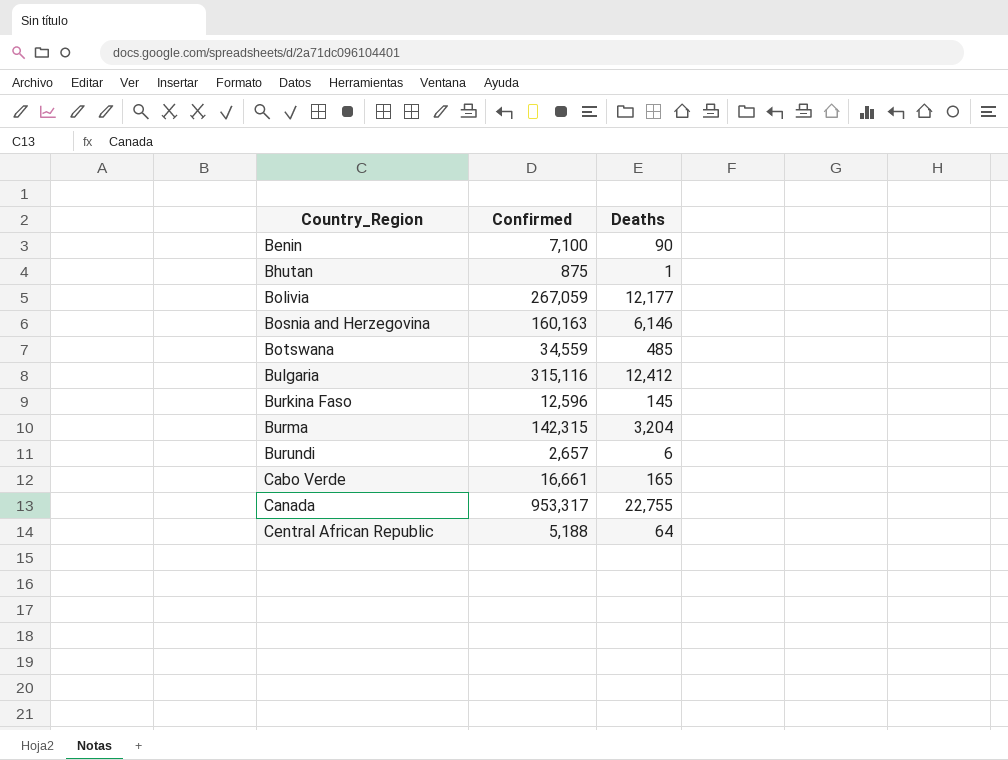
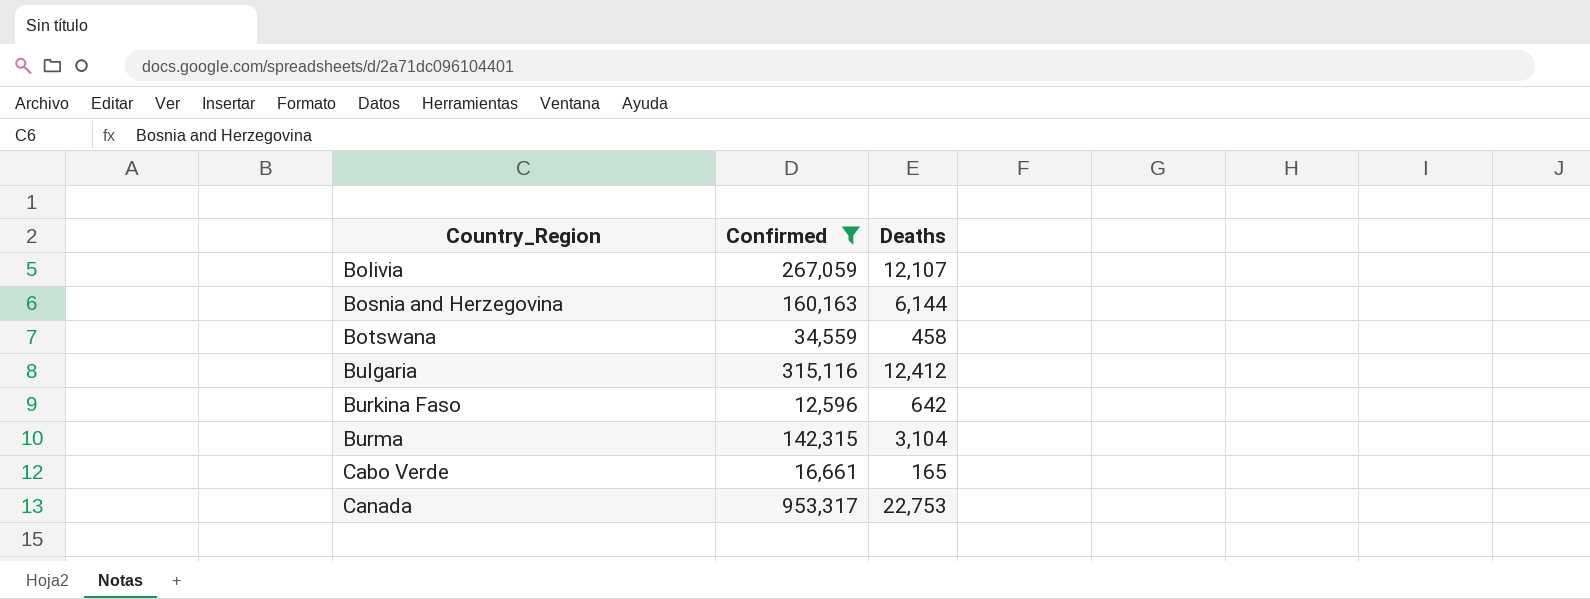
filter: none -> Confirmed >= 12,596
Bolivia | Deaths: 12,177 -> 12,107
Bosnia and Herzegovina | Deaths: 6,146 -> 6,144
Botswana | Deaths: 485 -> 458
Burkina Faso | Deaths: 145 -> 642
Burma | Deaths: 3,204 -> 3,104
Canada | Deaths: 22,755 -> 22,753

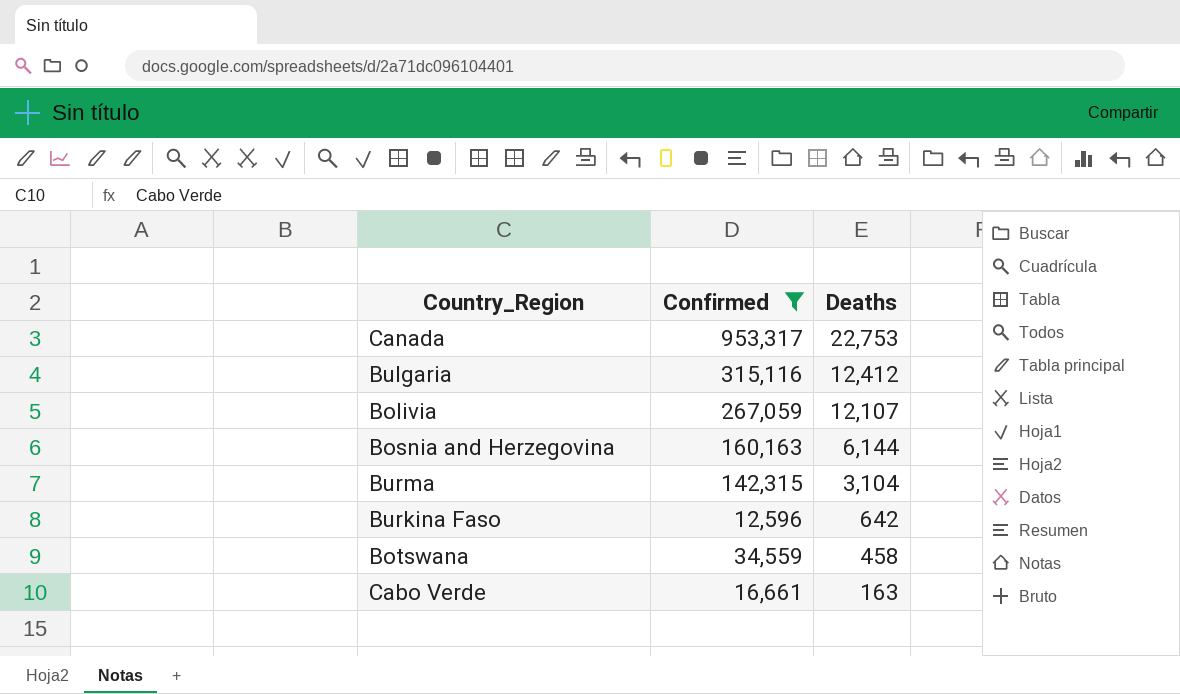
row order: Country_Region ascending -> Deaths descending
Cabo Verde | Deaths: 165 -> 163

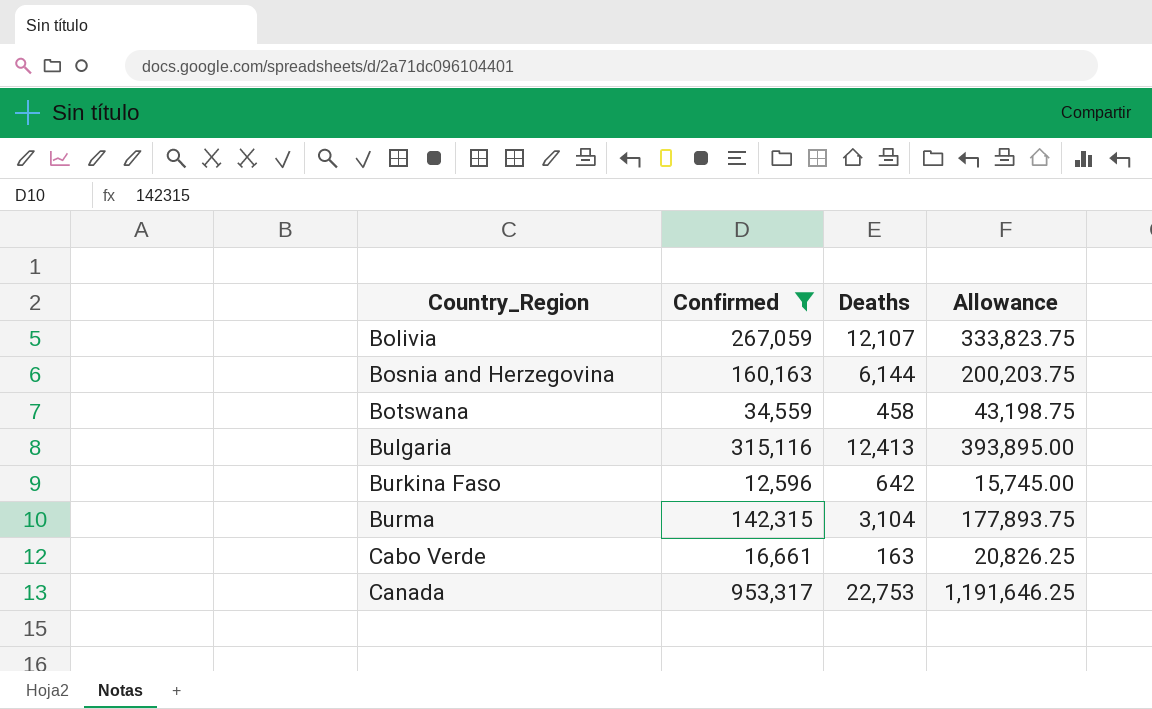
row order: Deaths descending -> Country_Region ascending
column Allowance | formula: none -> [Confirmed] * 1.25
Bulgaria | Deaths: 12,412 -> 12,413

